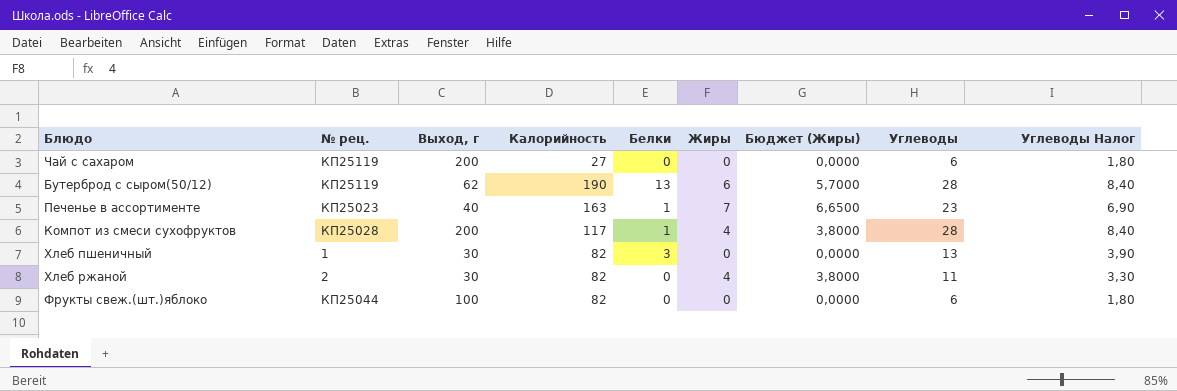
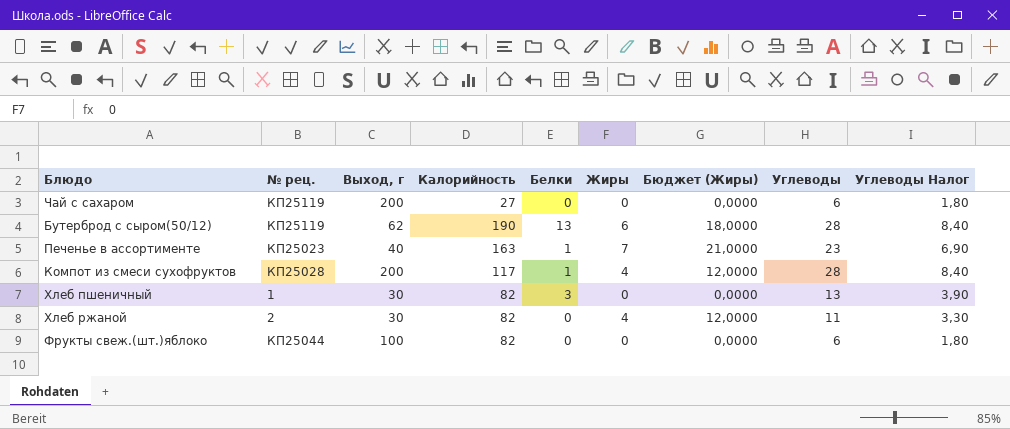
column Бюджет (Жиры) | formula: [Жиры] * 0,95 -> [Жиры] * 3

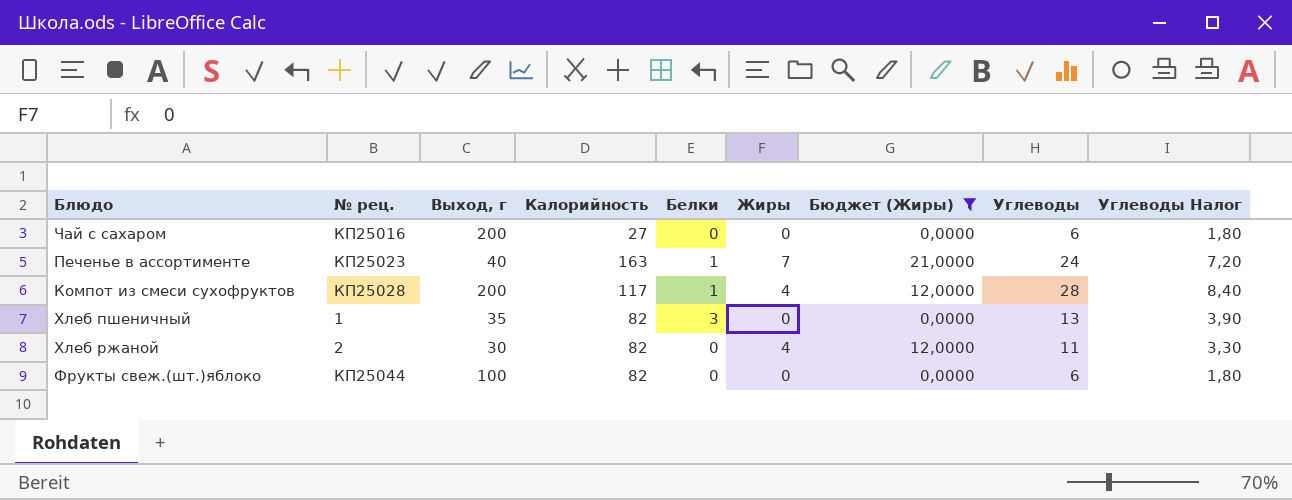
filter: none -> Бюджет (Жиры) != 18,0000
Чай с сахаром | № рец.: КП25119 -> КП25016
Печенье в ассортименте | Углеводы: 23 -> 24
Печенье в ассортименте | Углеводы Налог: 6,90 -> 7,20
Хлеб пшеничный | Выход, г: 30 -> 35

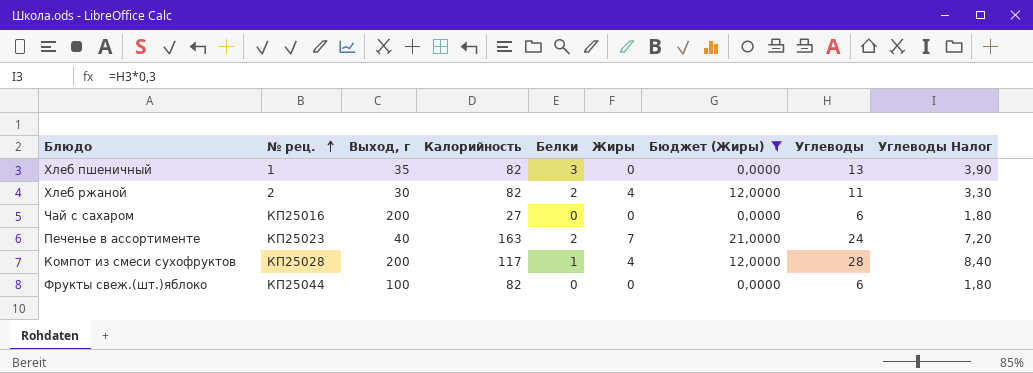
row order: none -> № рец. ascending
Хлеб ржаной | Белки: 0 -> 2
Печенье в ассортименте | Белки: 1 -> 2

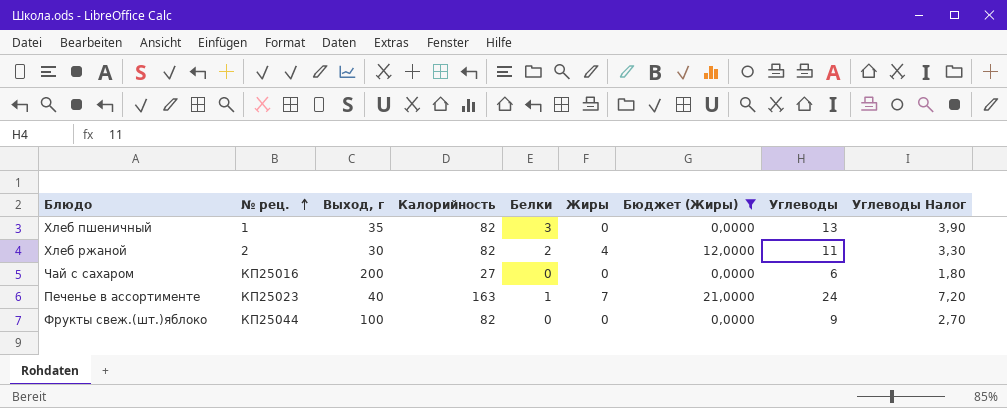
row Компот из смеси сухофруктов: КП25028 | 200 | 117 | 1 | 4 | 12,0000 | 28 | 8,40 -> none
Печенье в ассортименте | Белки: 2 -> 1
Фрукты свеж.(шт.)яблоко | Углеводы: 6 -> 9
Фрукты свеж.(шт.)яблоко | Углеводы Налог: 1,80 -> 2,70

